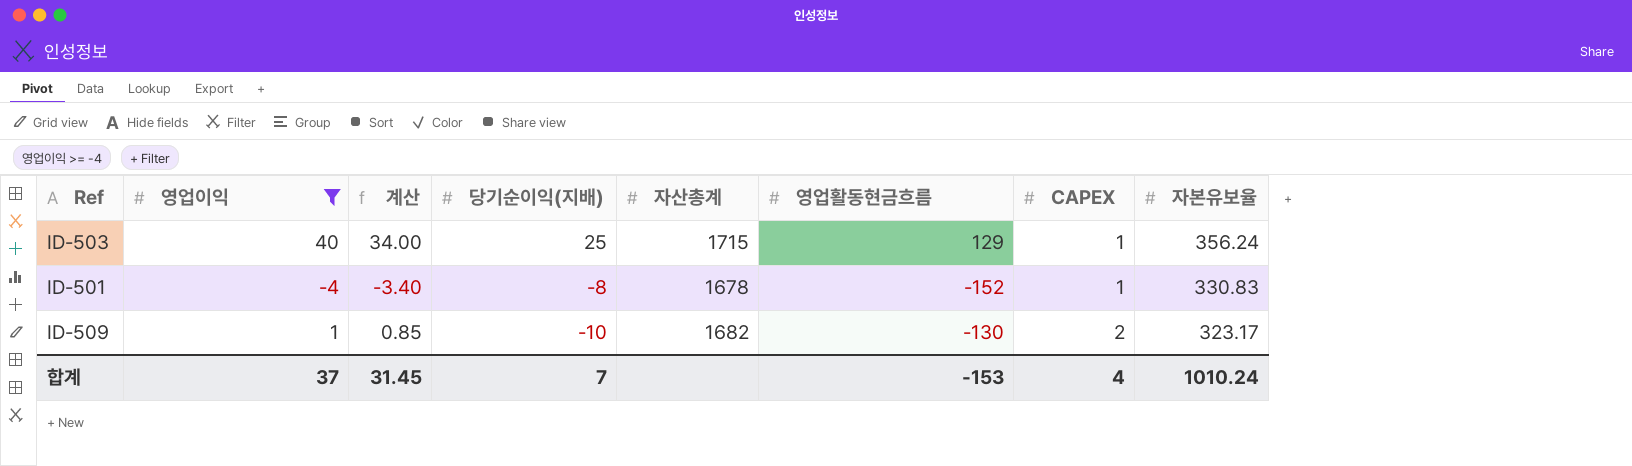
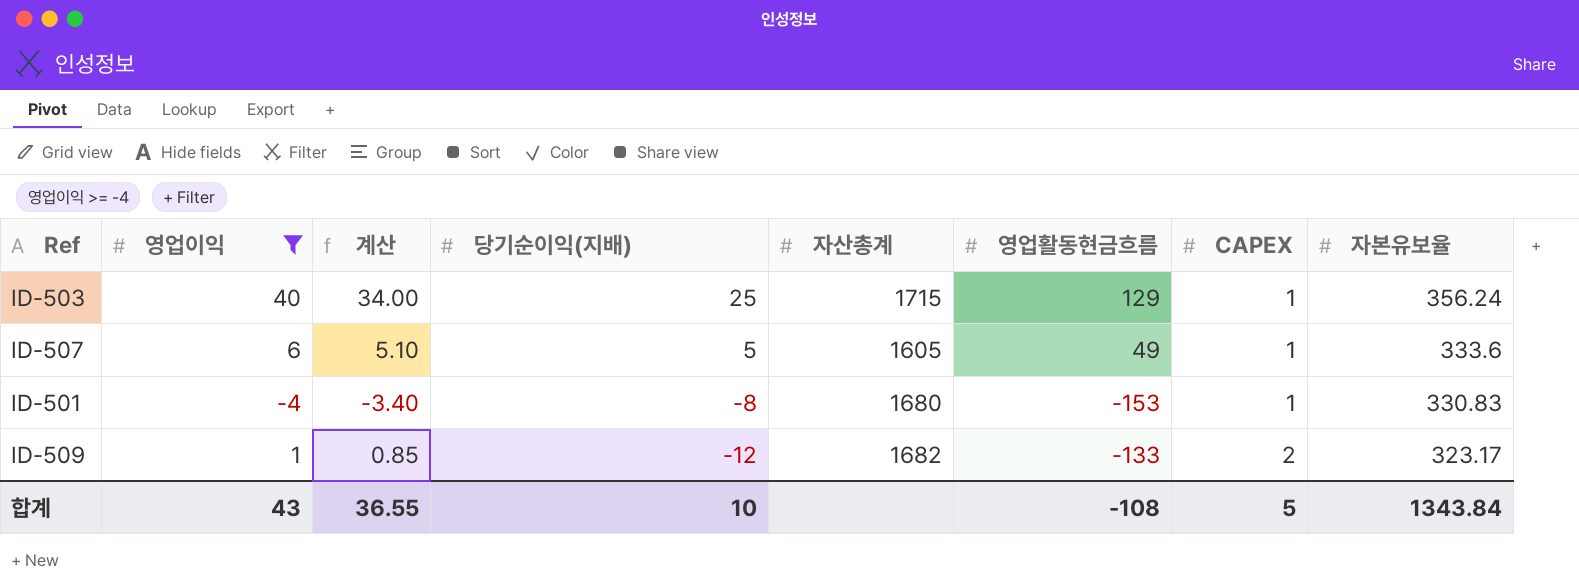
row ID-507: none -> 6 | 5.10 | 5 | 1605 | 49 | 1 | 333.6
ID-501 | 자산총계: 1678 -> 1680
ID-501 | 영업활동현금흐름: -152 -> -153
ID-509 | 당기순이익(지배): -10 -> -12
ID-509 | 영업활동현금흐름: -130 -> -133
합계 | 영업이익: 37 -> 43
합계 | 계산: 31.45 -> 36.55
합계 | 당기순이익(지배): 7 -> 10
합계 | 영업활동현금흐름: -153 -> -108
합계 | CAPEX: 4 -> 5
합계 | 자본유보율: 1010.24 -> 1343.84

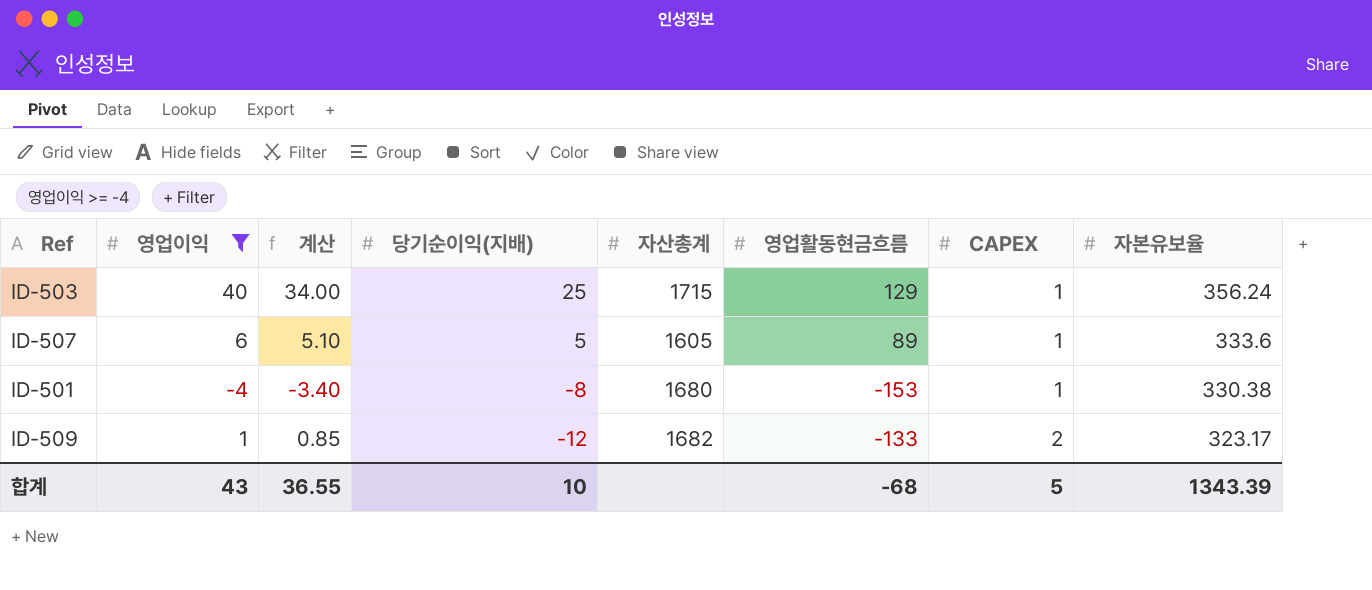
ID-507 | 영업활동현금흐름: 49 -> 89
ID-501 | 자본유보율: 330.83 -> 330.38
합계 | 영업활동현금흐름: -108 -> -68
합계 | 자본유보율: 1343.84 -> 1343.39

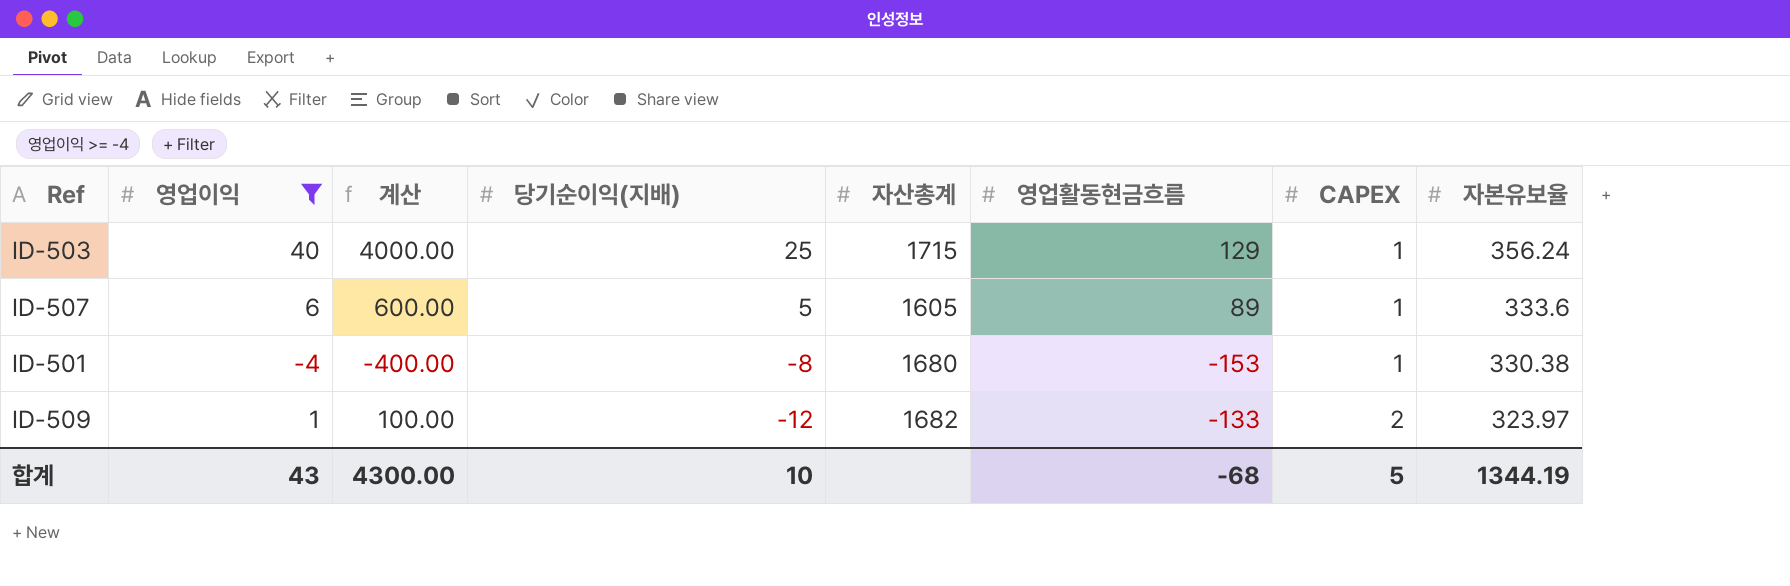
column 계산 | formula: [영업이익] * 0.85 -> [영업이익] * 100
ID-509 | 자본유보율: 323.17 -> 323.97
합계 | 계산: 36.55 -> 4300.00
합계 | 자본유보율: 1343.39 -> 1344.19

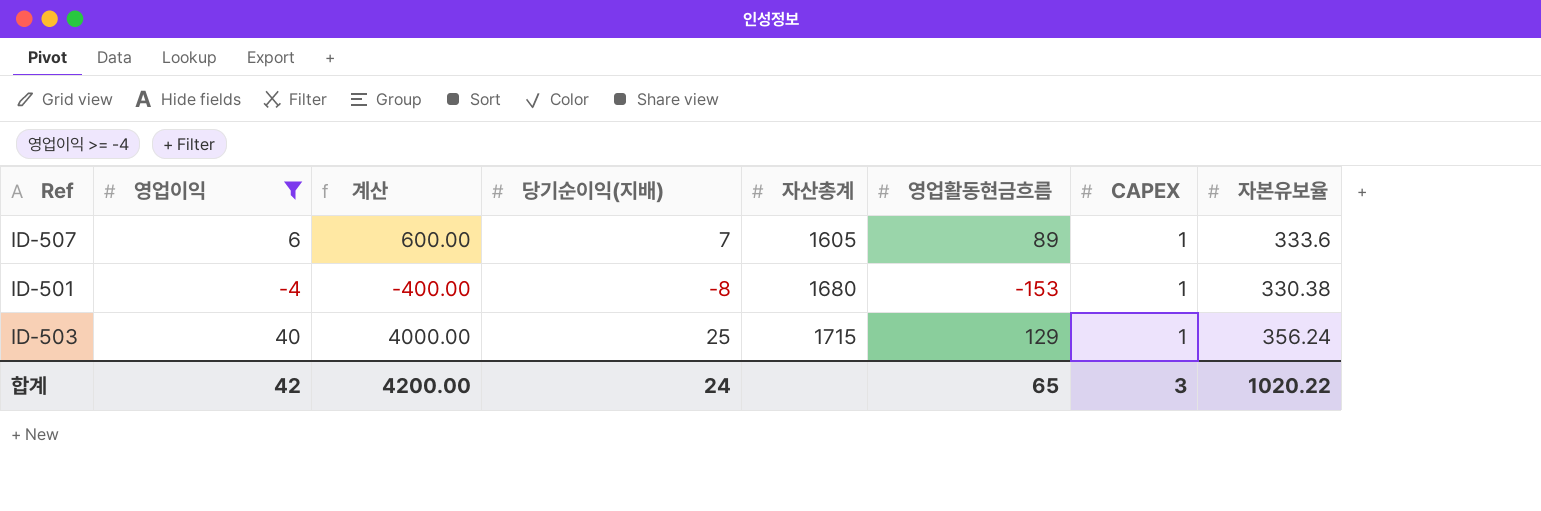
row order: 당기순이익(지배) descending -> 자산총계 ascending
row ID-509: 1 | 100.00 | -12 | 1682 | -133 | 2 | 323.97 -> none
ID-507 | 당기순이익(지배): 5 -> 7
합계 | 영업이익: 43 -> 42
합계 | 계산: 4300.00 -> 4200.00
합계 | 당기순이익(지배): 10 -> 24
합계 | 영업활동현금흐름: -68 -> 65
합계 | CAPEX: 5 -> 3
합계 | 자본유보율: 1344.19 -> 1020.22

